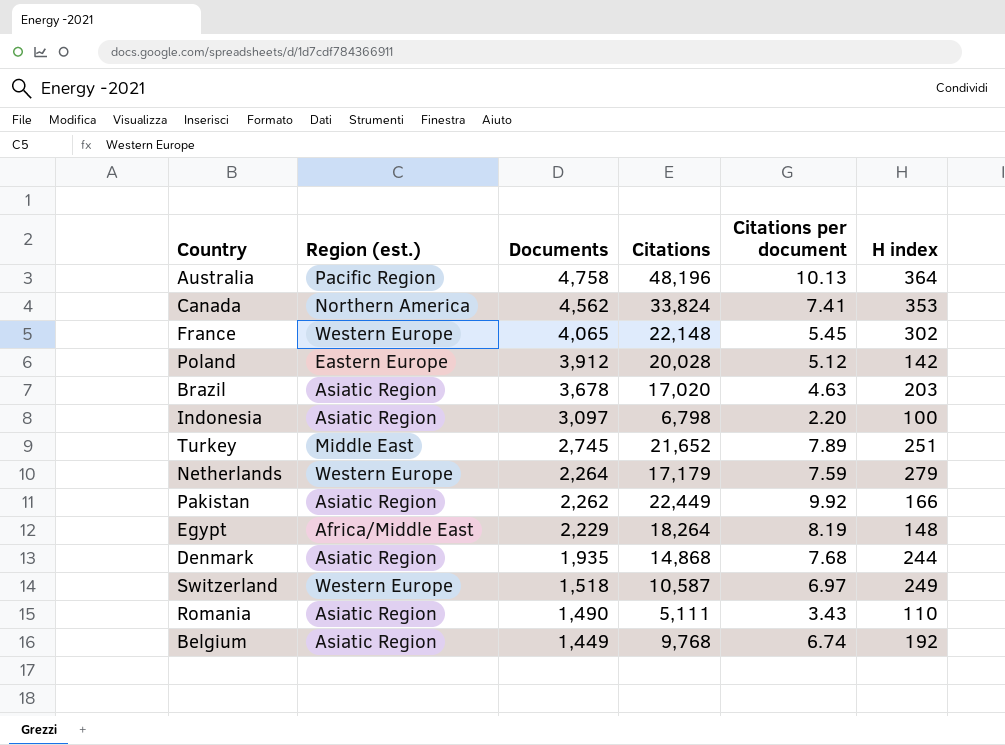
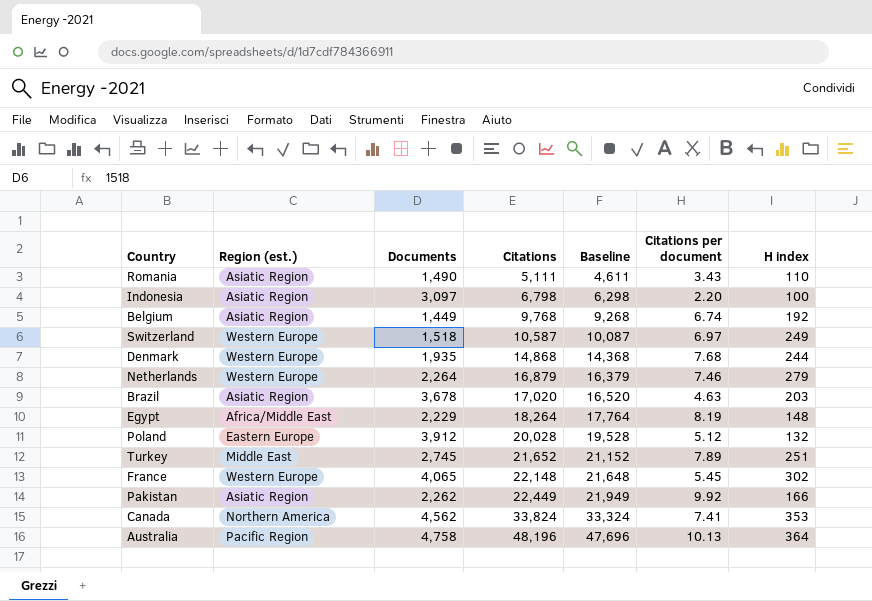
row order: Documents descending -> Citations ascending
column Baseline | formula: none -> [Citations] - 500
Denmark | Region (est.): Asiatic Region -> Western Europe
Netherlands | Citations: 17,179 -> 16,879
Netherlands | Citations per document: 7.59 -> 7.46
Poland | H index: 142 -> 132

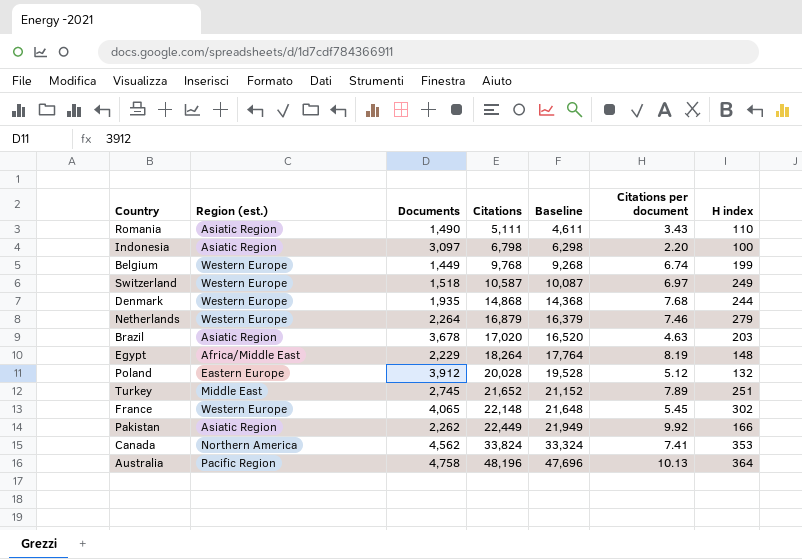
Belgium | Region (est.): Asiatic Region -> Western Europe
Belgium | H index: 192 -> 199

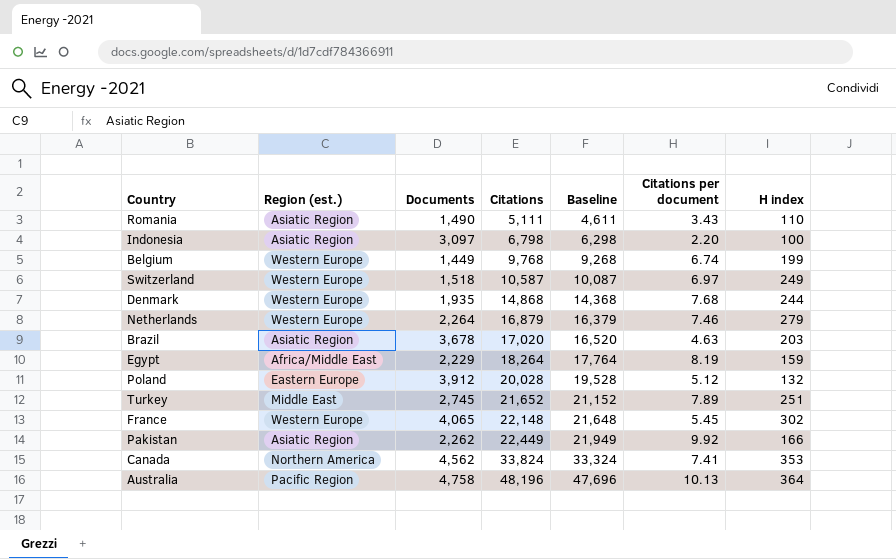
Egypt | H index: 148 -> 159

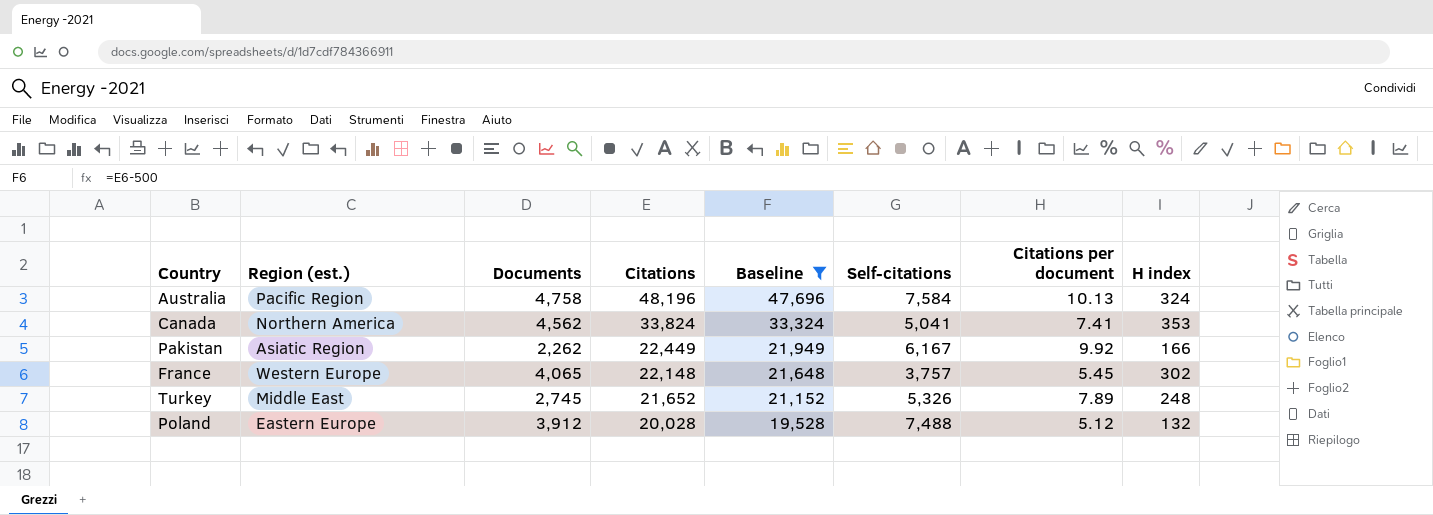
filter: none -> Baseline >= 19,528
row order: Citations ascending -> Citations descending
column Self-citations | position: none -> 6
Australia | H index: 364 -> 324
Turkey | H index: 251 -> 248

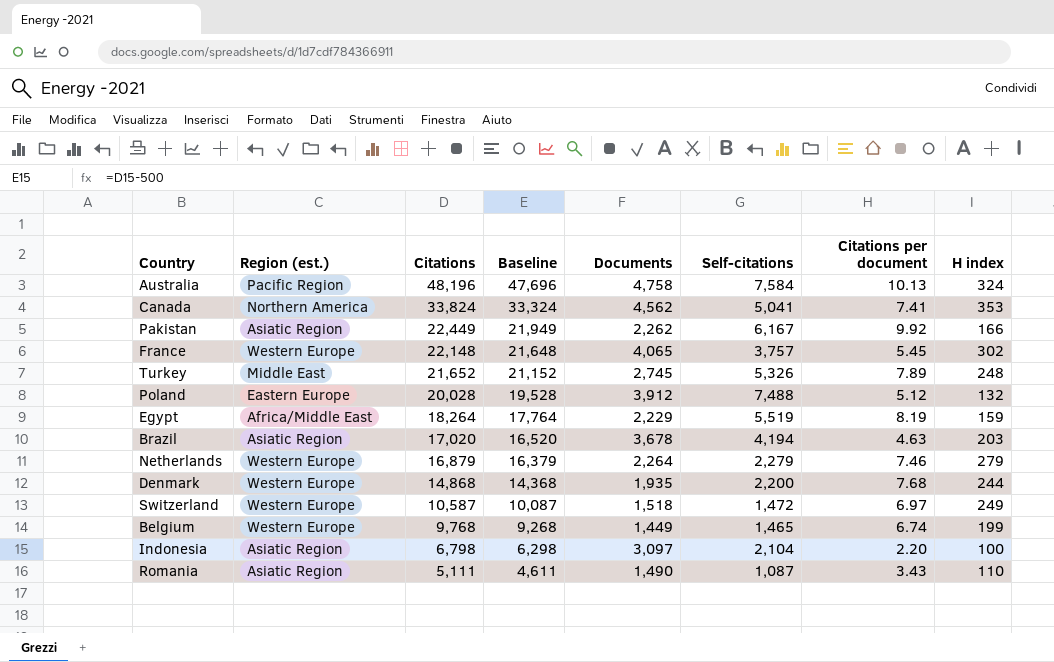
filter: Baseline >= 19,528 -> none
column Documents | position: 3 -> 5

